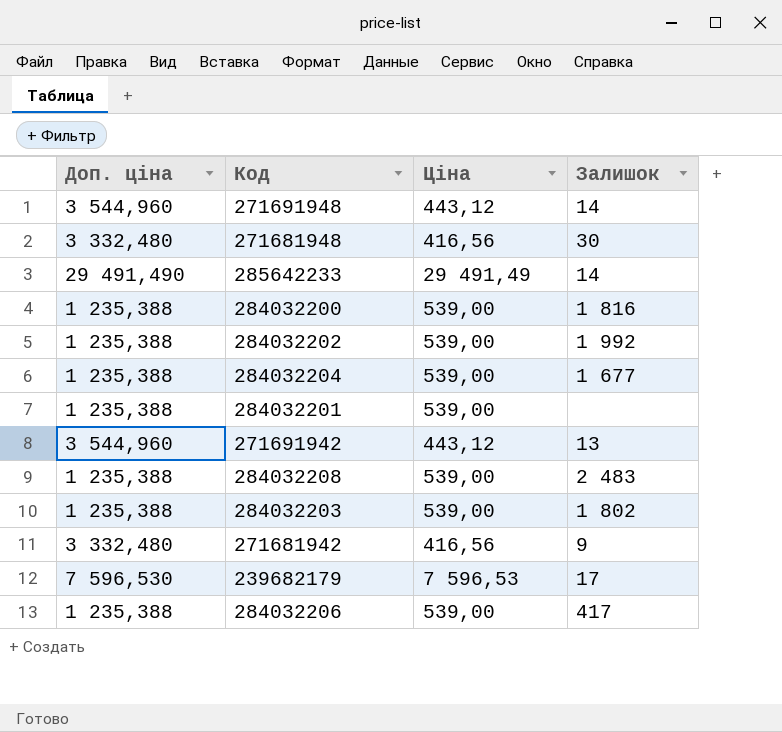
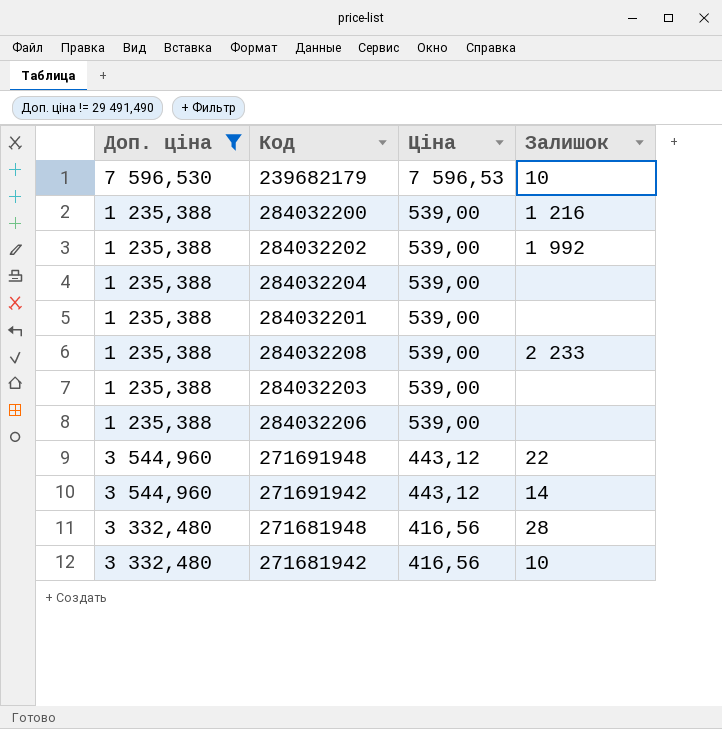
filter: none -> Доп. ціна != 29 491,490
row order: none -> Ціна descending
239682179 | Залишок: 17 -> 10
284032200 | Залишок: 1 816 -> 1 216
284032204 | Залишок: 1 677 -> none
284032208 | Залишок: 2 483 -> 2 233
284032203 | Залишок: 1 802 -> none
284032206 | Залишок: 417 -> none
271691948 | Залишок: 14 -> 22
271691942 | Залишок: 13 -> 14
271681948 | Залишок: 30 -> 28
271681942 | Залишок: 9 -> 10

